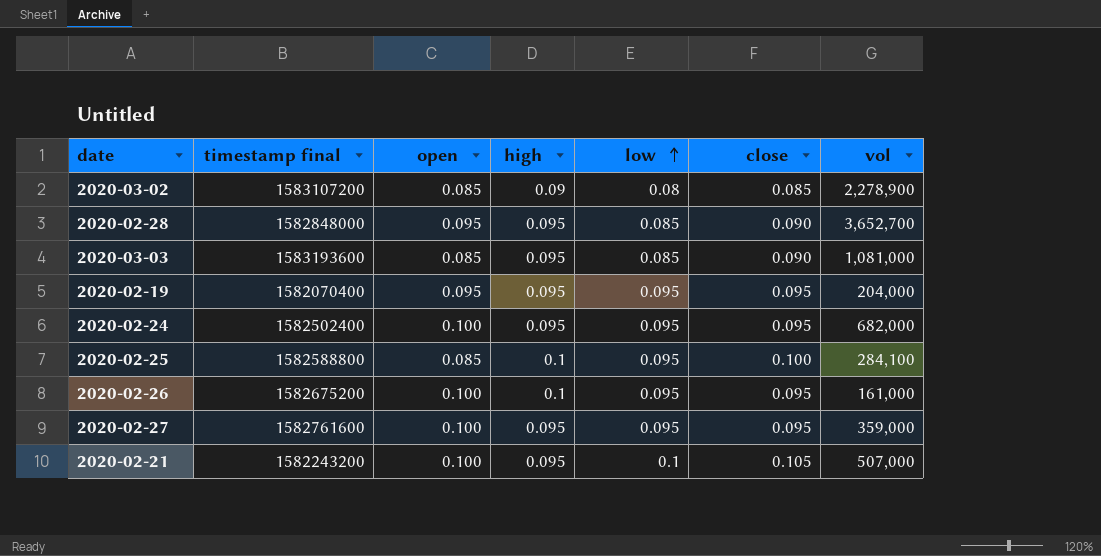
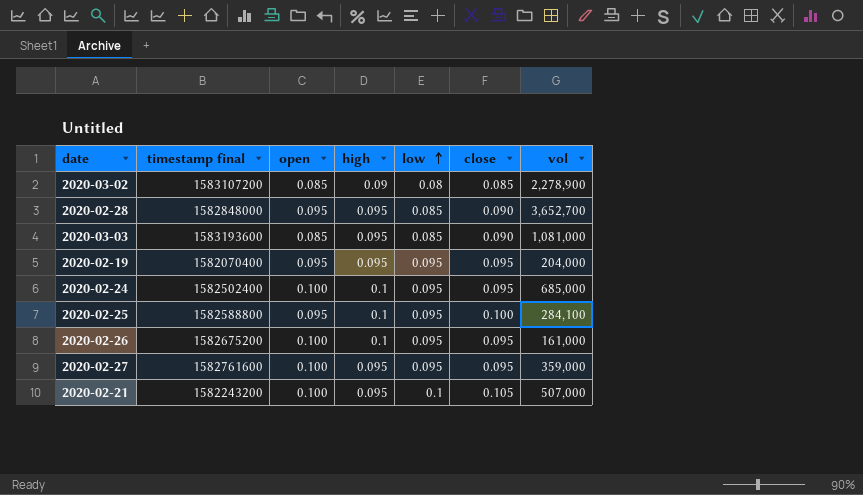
2020-02-24 | high: 0.095 -> 0.1
2020-02-24 | vol: 682,000 -> 685,000
2020-02-25 | open: 0.085 -> 0.095

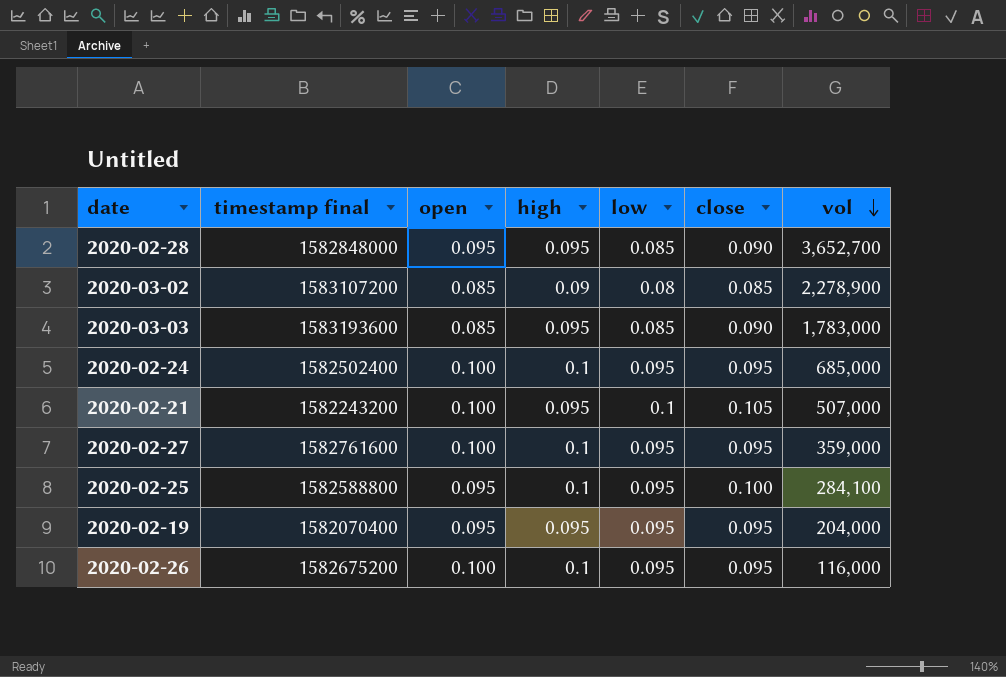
row order: low ascending -> vol descending
2020-03-03 | vol: 1,081,000 -> 1,783,000
2020-02-27 | high: 0.095 -> 0.1
2020-02-26 | vol: 161,000 -> 116,000

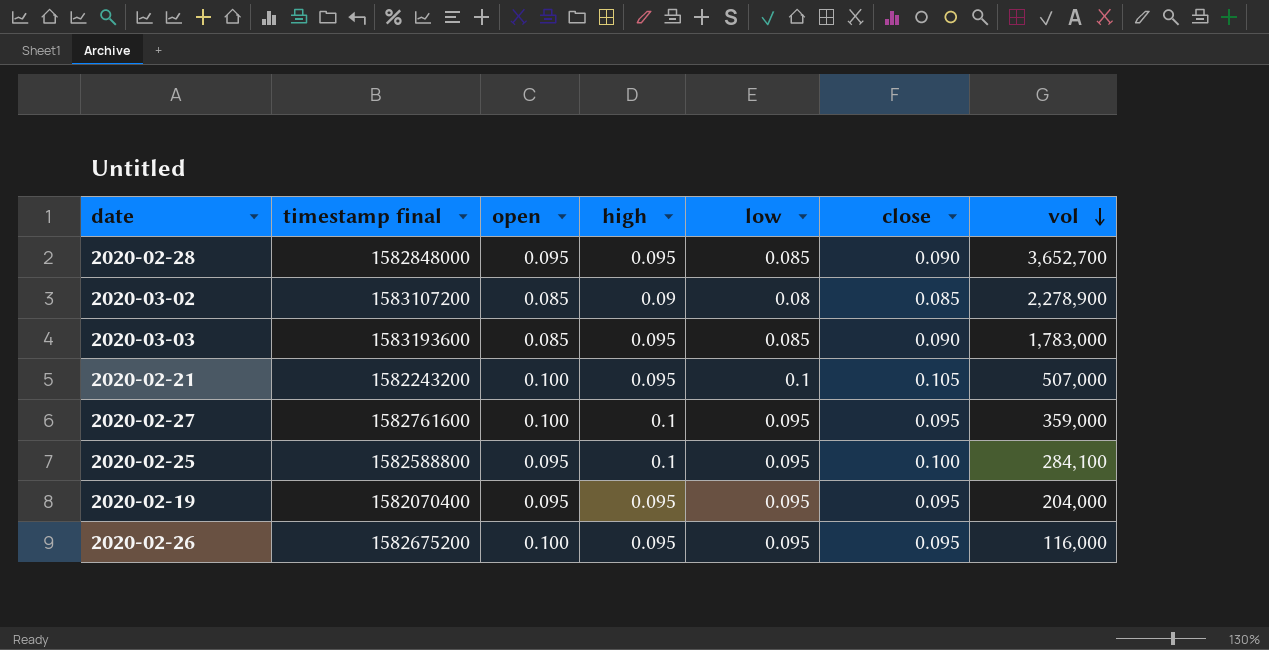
row 2020-02-24: 1582502400 | 0.100 | 0.1 | 0.095 | 0.095 | 685,000 -> none
2020-02-26 | high: 0.1 -> 0.095

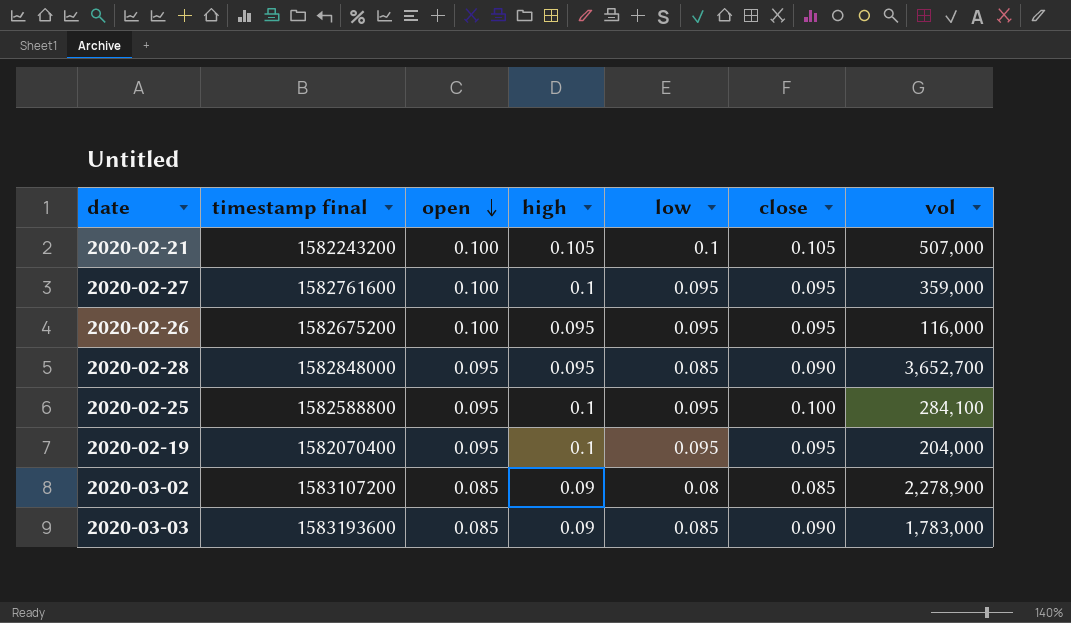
row order: vol descending -> open descending
2020-02-21 | high: 0.095 -> 0.105
2020-02-19 | high: 0.095 -> 0.1
2020-03-03 | high: 0.095 -> 0.09

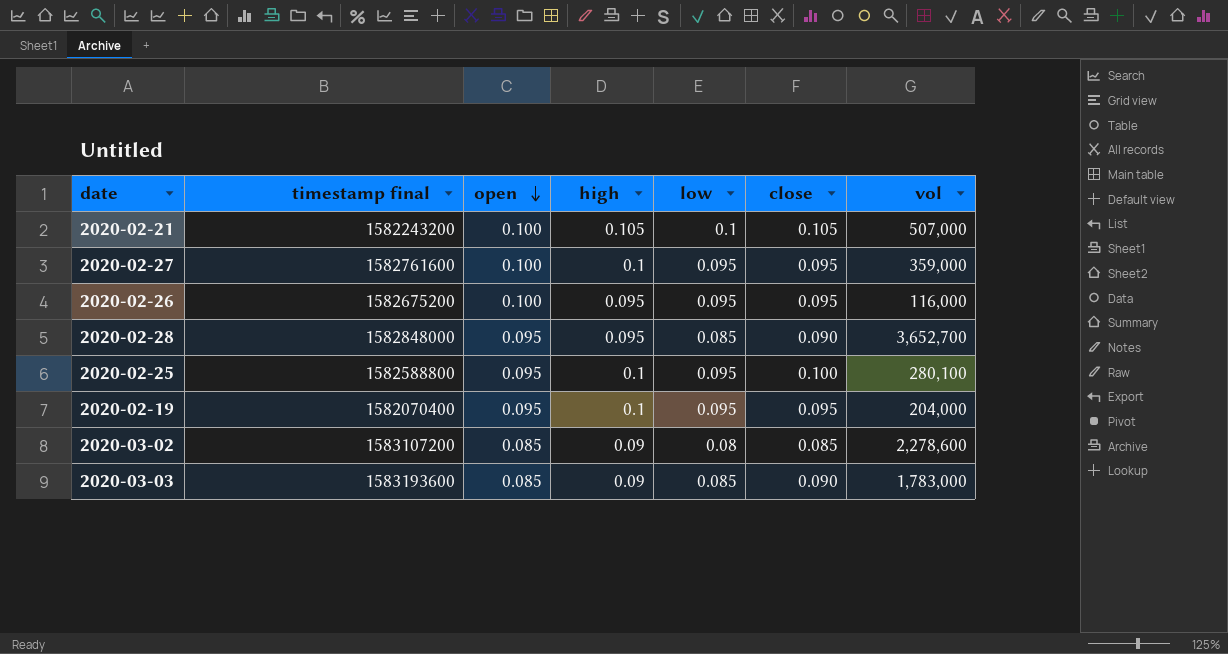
2020-02-25 | vol: 284,100 -> 280,100
2020-03-02 | vol: 2,278,900 -> 2,278,600

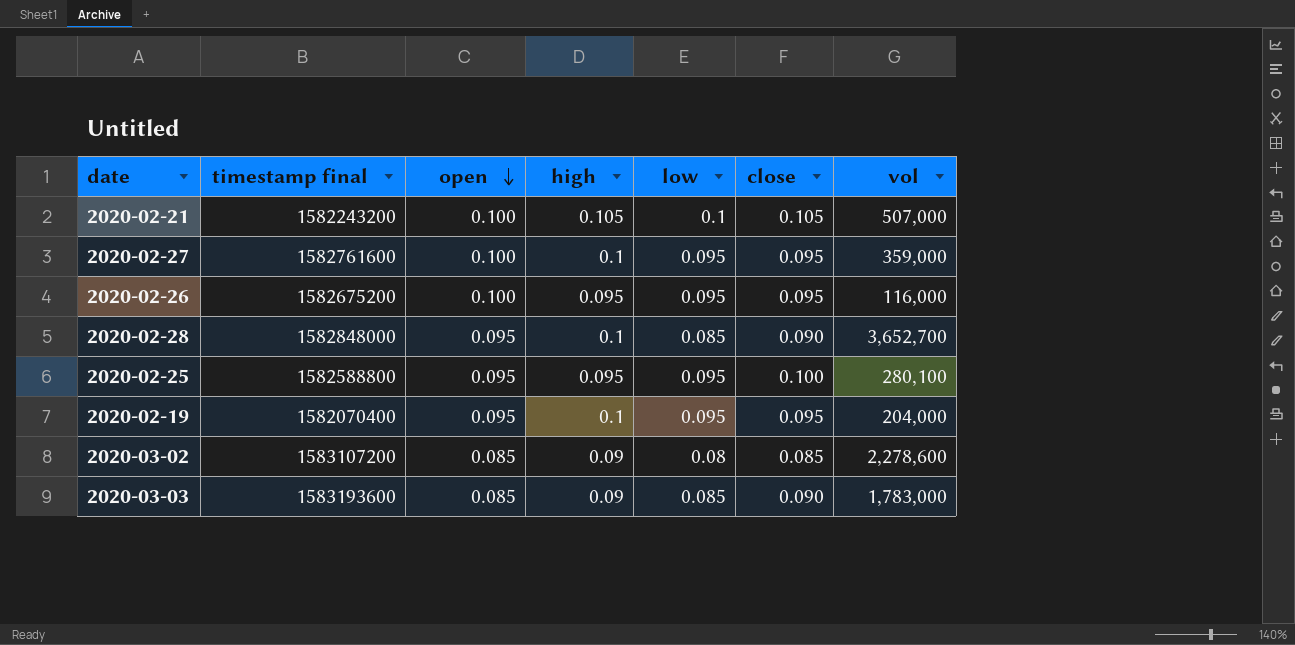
2020-02-28 | high: 0.095 -> 0.1
2020-02-25 | high: 0.1 -> 0.095

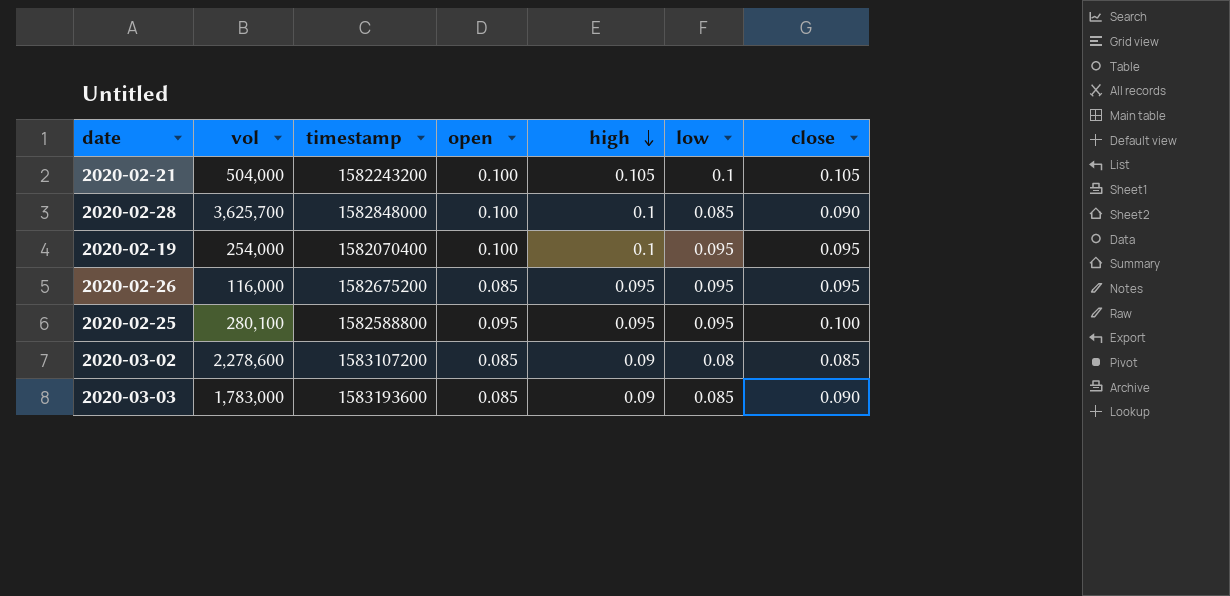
row order: open descending -> high descending
column vol | position: 7 -> 2
column name: timestamp final -> timestamp
row 2020-02-27: 1582761600 | 0.100 | 0.1 | 0.095 | 0.095 | 359,000 -> none
2020-02-21 | vol: 507,000 -> 504,000
2020-02-28 | vol: 3,652,700 -> 3,625,700
2020-02-28 | open: 0.095 -> 0.100
2020-02-19 | vol: 204,000 -> 254,000
2020-02-19 | open: 0.095 -> 0.100
2020-02-26 | open: 0.100 -> 0.085

